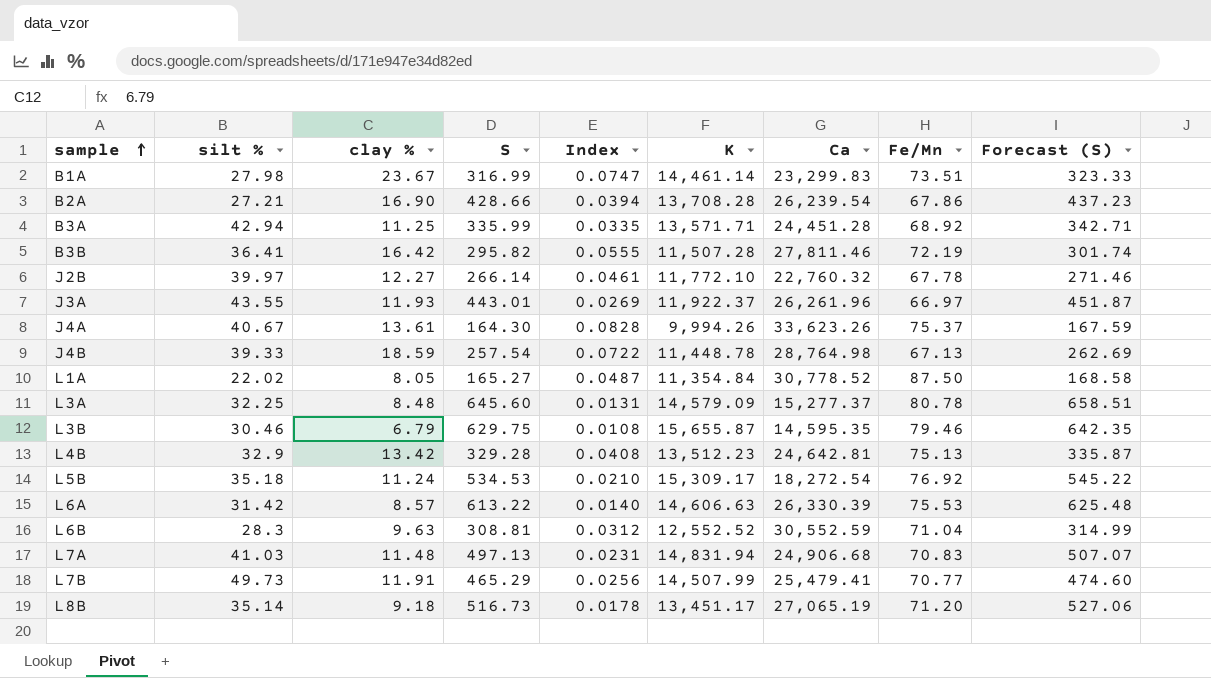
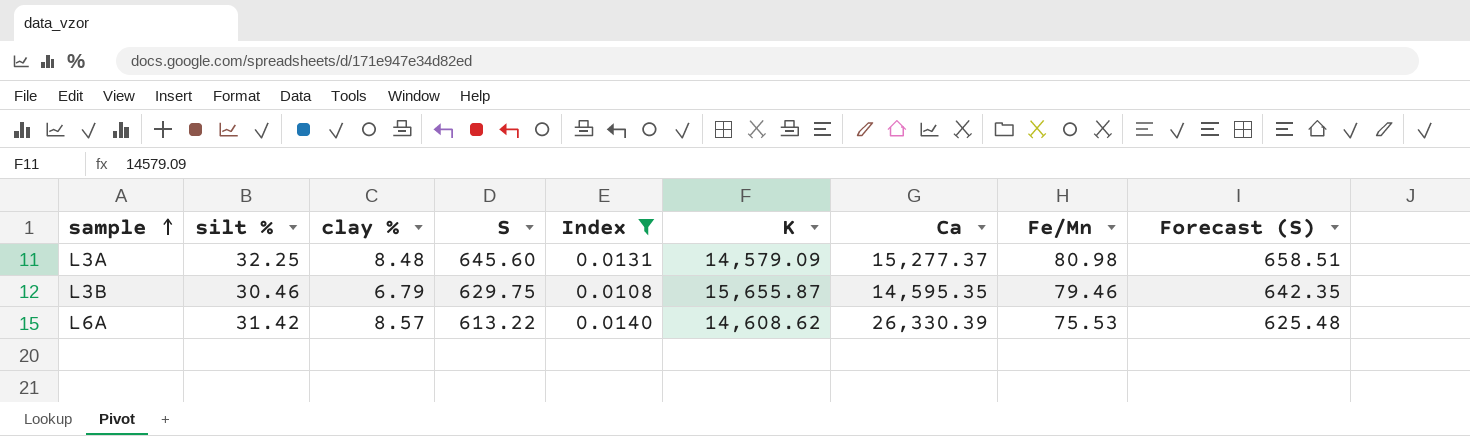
filter: none -> Index <= 0.0140
L3A | Fe/Mn: 80.78 -> 80.98
L6A | K: 14,606.63 -> 14,608.62

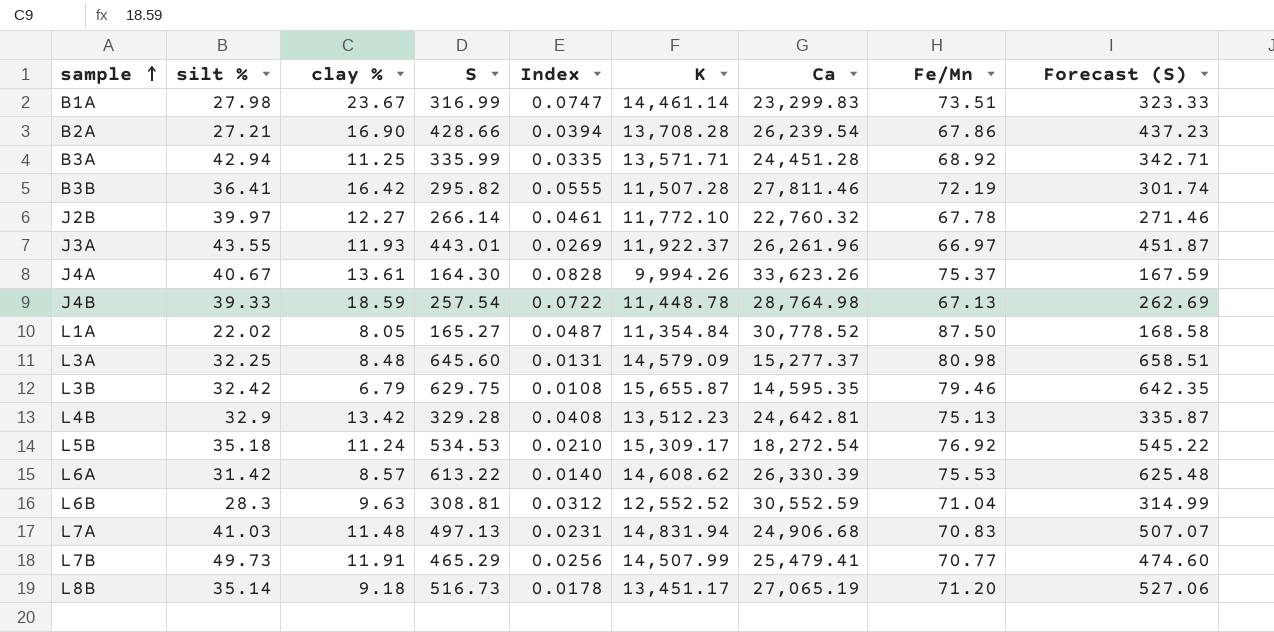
filter: Index <= 0.0140 -> none
L3B | silt %: 30.46 -> 32.42

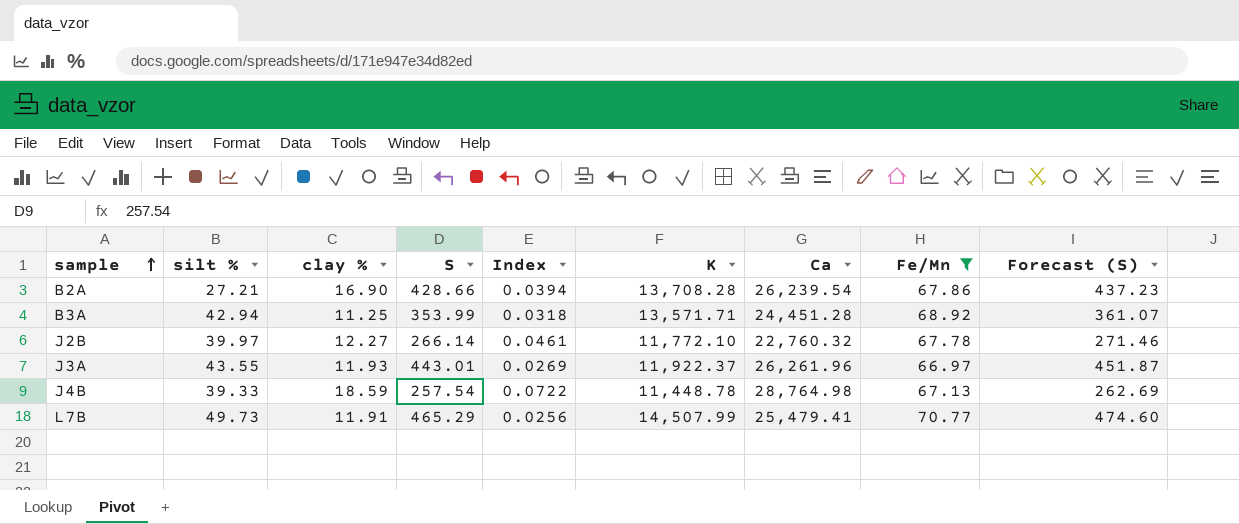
filter: none -> Fe/Mn <= 70.77
B3A | S: 335.99 -> 353.99
B3A | Index: 0.0335 -> 0.0318
B3A | Forecast (S): 342.71 -> 361.07

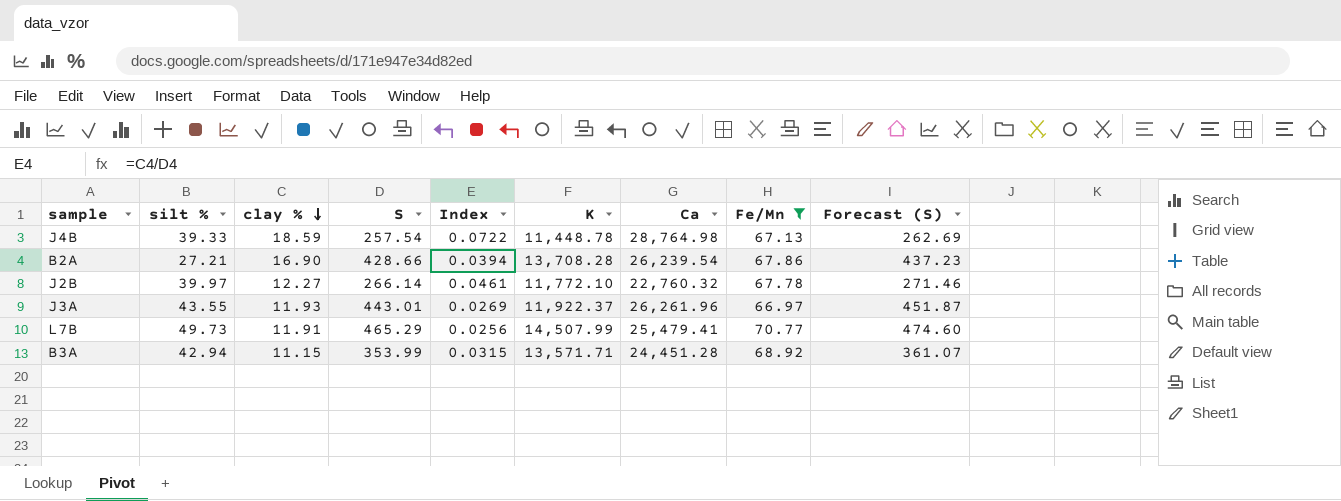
row order: sample ascending -> clay % descending
B3A | clay %: 11.25 -> 11.15
B3A | Index: 0.0318 -> 0.0315

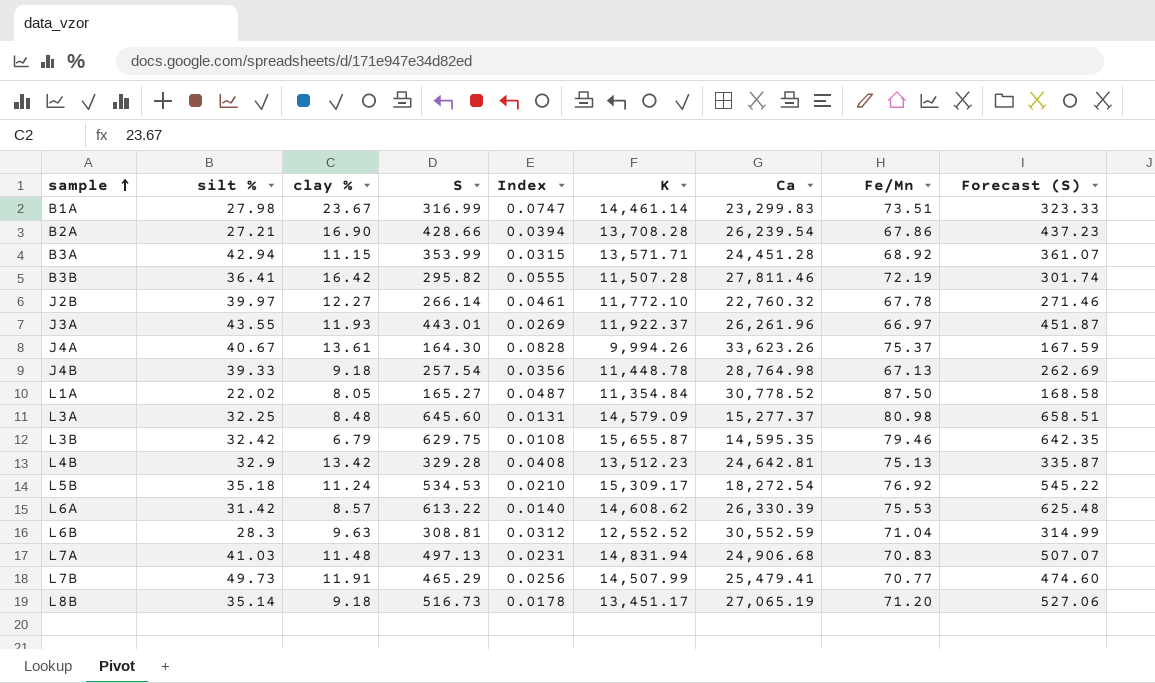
filter: Fe/Mn <= 70.77 -> none
row order: clay % descending -> sample ascending
J4B | clay %: 18.59 -> 9.18
J4B | Index: 0.0722 -> 0.0356

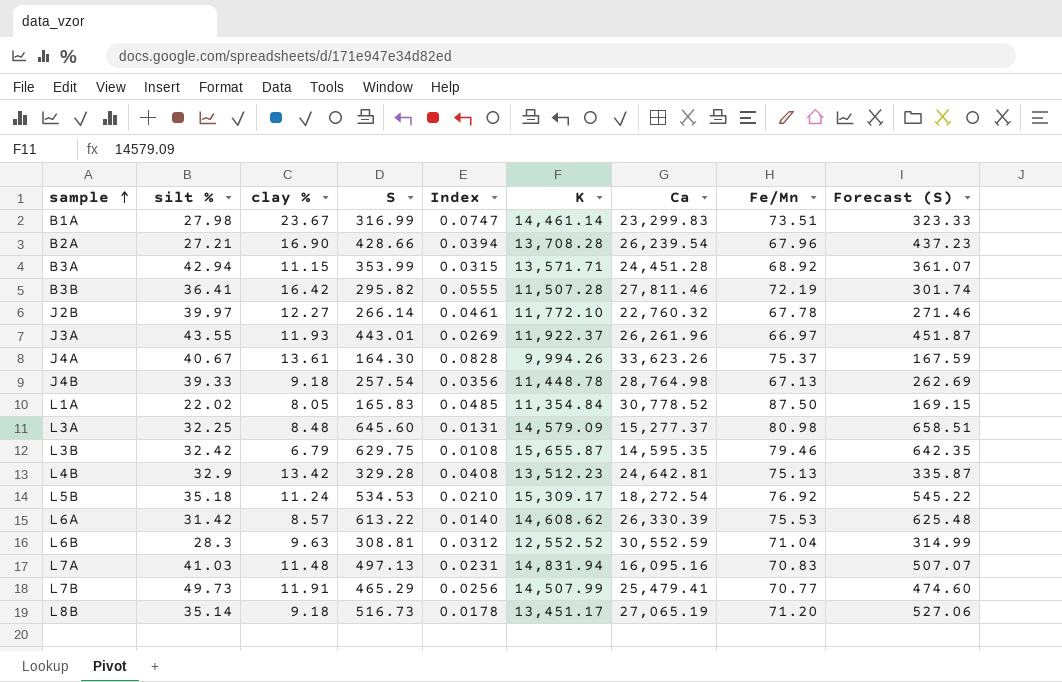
B2A | Fe/Mn: 67.86 -> 67.96
L1A | S: 165.27 -> 165.83
L1A | Index: 0.0487 -> 0.0485
L1A | Forecast (S): 168.58 -> 169.15
L7A | Ca: 24,906.68 -> 16,095.16

